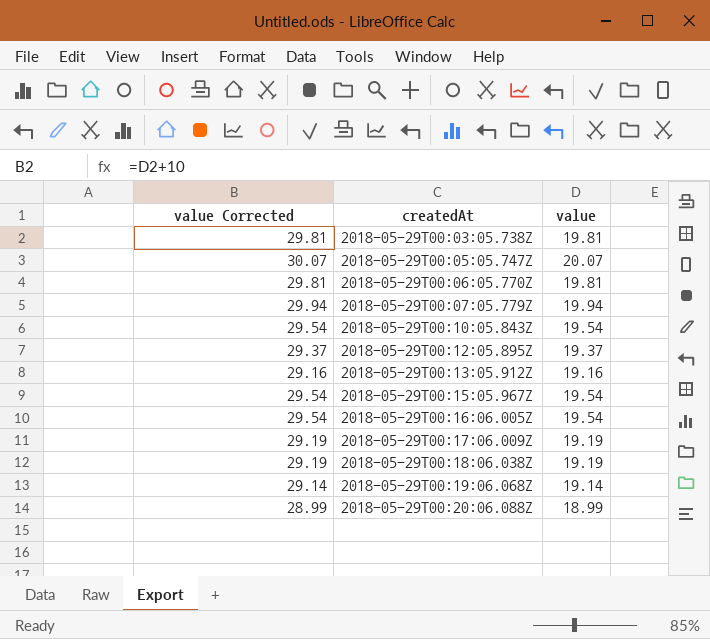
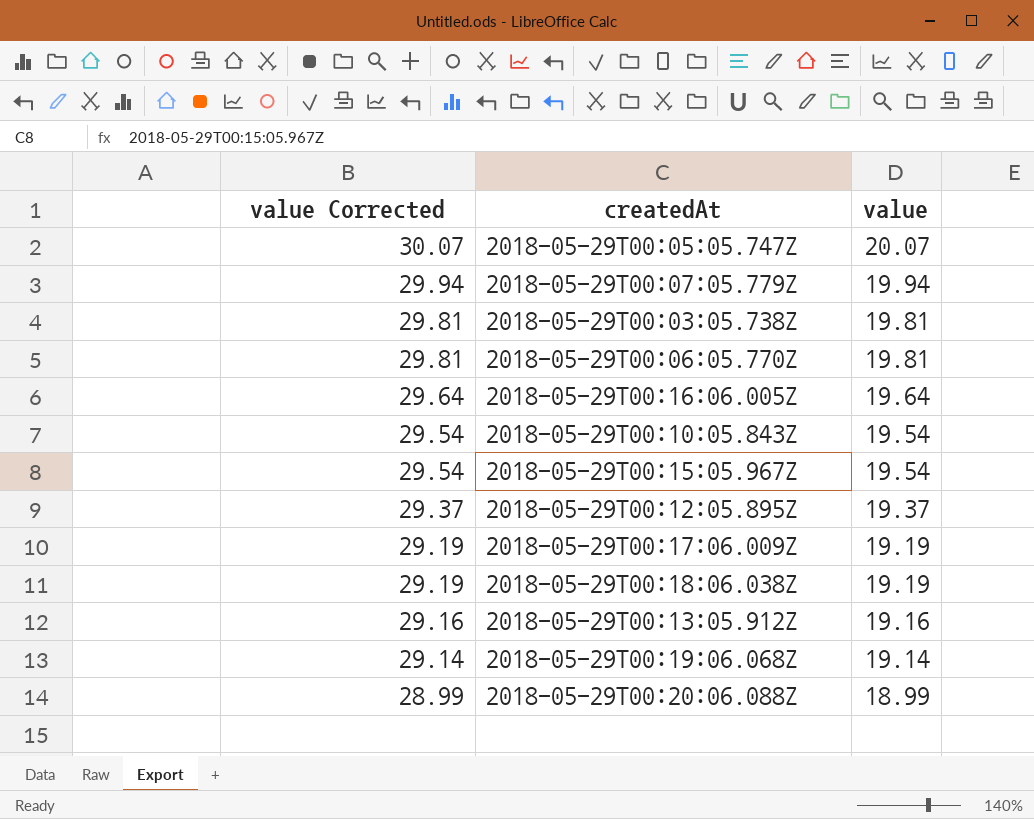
row order: createdAt ascending -> value Corrected descending
2018-05-29T00:16:06.005Z | value Corrected: 29.54 -> 29.64
2018-05-29T00:16:06.005Z | value: 19.54 -> 19.64

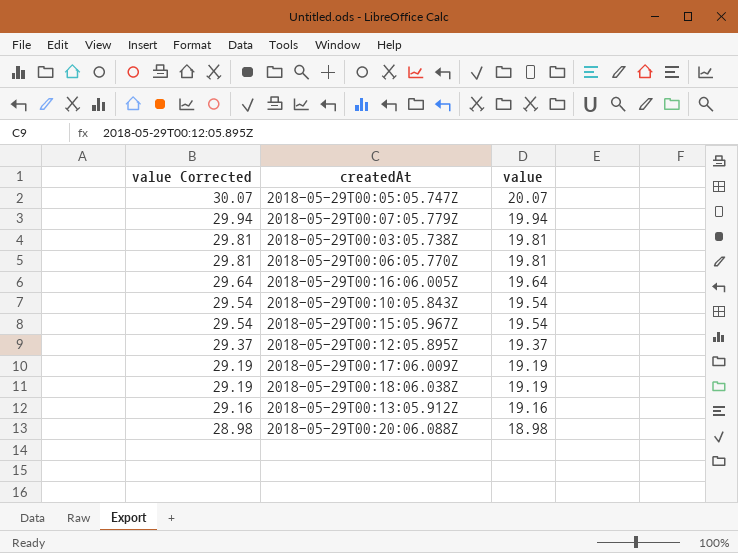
row 2018-05-29T00:19:06.068Z: 29.14 | 19.14 -> none
2018-05-29T00:20:06.088Z | value Corrected: 28.99 -> 28.98
2018-05-29T00:20:06.088Z | value: 18.99 -> 18.98

